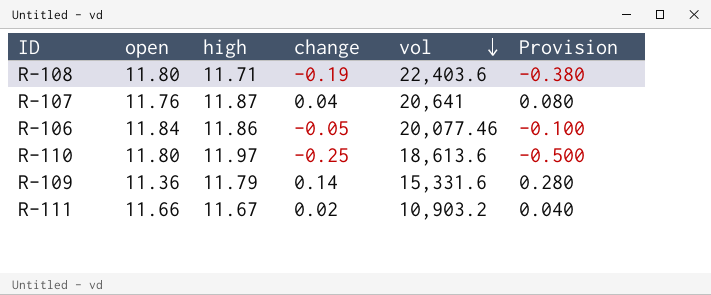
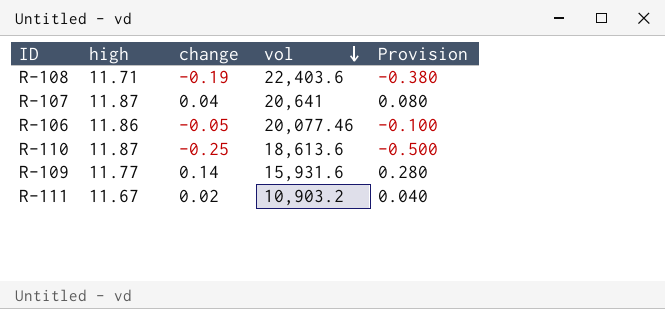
column open | position: 2 -> none
R-110 | high: 11.97 -> 11.87
R-109 | high: 11.79 -> 11.77
R-109 | vol: 15,331.6 -> 15,931.6

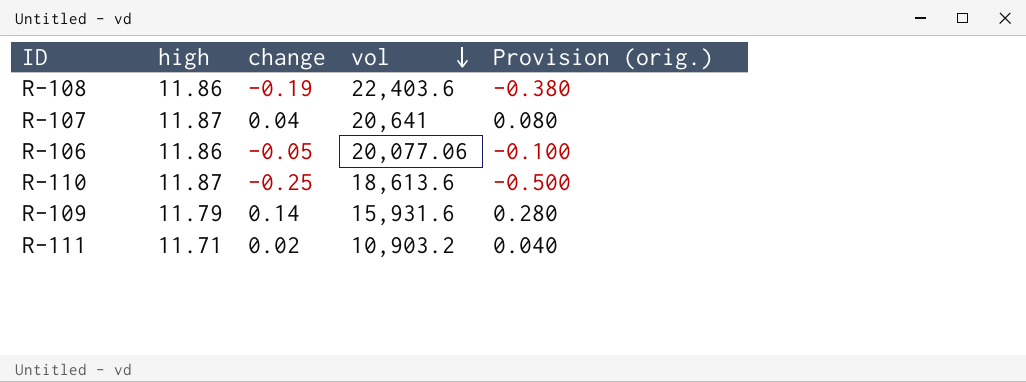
column name: Provision -> Provision (orig.)
R-108 | high: 11.71 -> 11.86
R-106 | vol: 20,077.46 -> 20,077.06
R-109 | high: 11.77 -> 11.79
R-111 | high: 11.67 -> 11.71

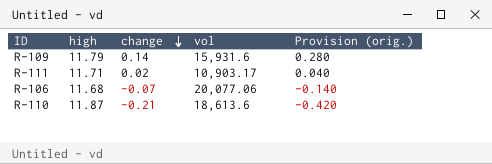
row order: vol descending -> change descending
row R-108: 11.86 | -0.19 | 22,403.6 | -0.380 -> none
row R-107: 11.87 | 0.04 | 20,641 | 0.080 -> none
R-111 | vol: 10,903.2 -> 10,903.17
R-106 | high: 11.86 -> 11.68
R-106 | change: -0.05 -> -0.07
R-106 | Provision (orig.): -0.100 -> -0.140
R-110 | change: -0.25 -> -0.21
R-110 | Provision (orig.): -0.500 -> -0.420

